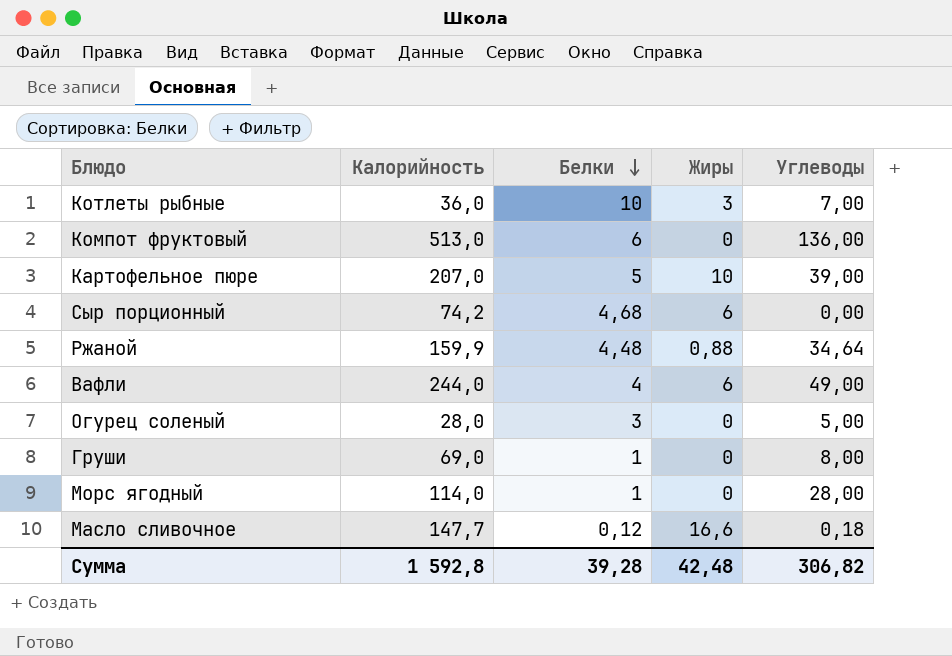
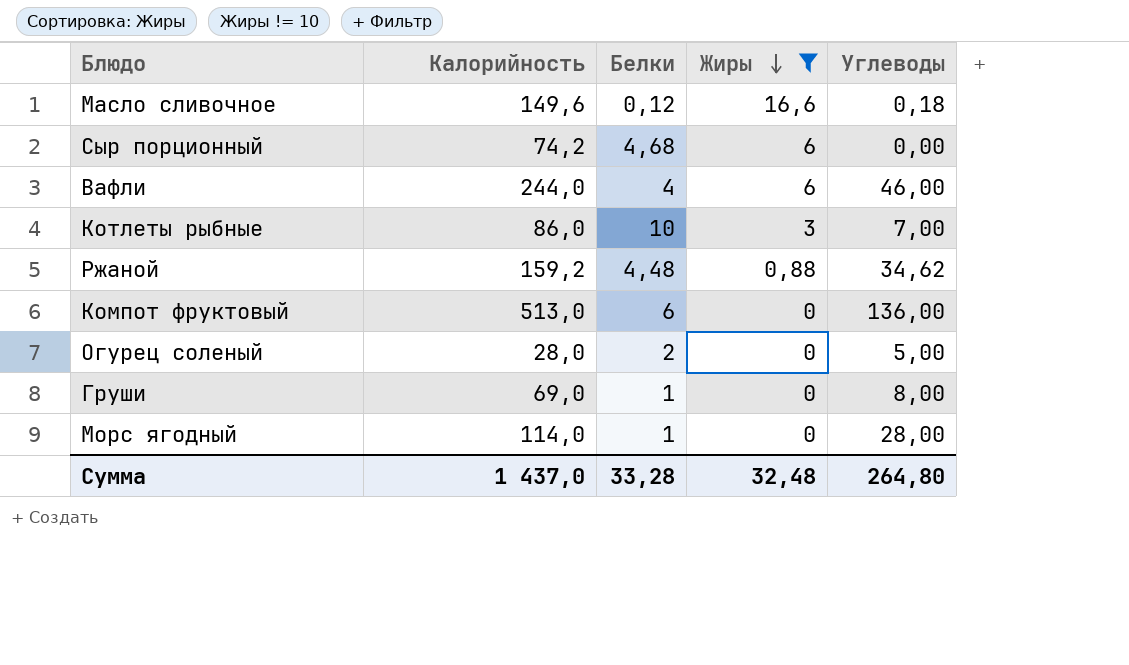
filter: none -> Жиры != 10
row order: Белки descending -> Жиры descending
Масло сливочное | Калорийность: 147,7 -> 149,6
Вафли | Углеводы: 49,00 -> 46,00
Котлеты рыбные | Калорийность: 36,0 -> 86,0
Ржаной | Калорийность: 159,9 -> 159,2
Ржаной | Углеводы: 34,64 -> 34,62
Огурец соленый | Белки: 3 -> 2
Сумма | Калорийность: 1 592,8 -> 1 437,0
Сумма | Белки: 39,28 -> 33,28
Сумма | Жиры: 42,48 -> 32,48
Сумма | Углеводы: 306,82 -> 264,80

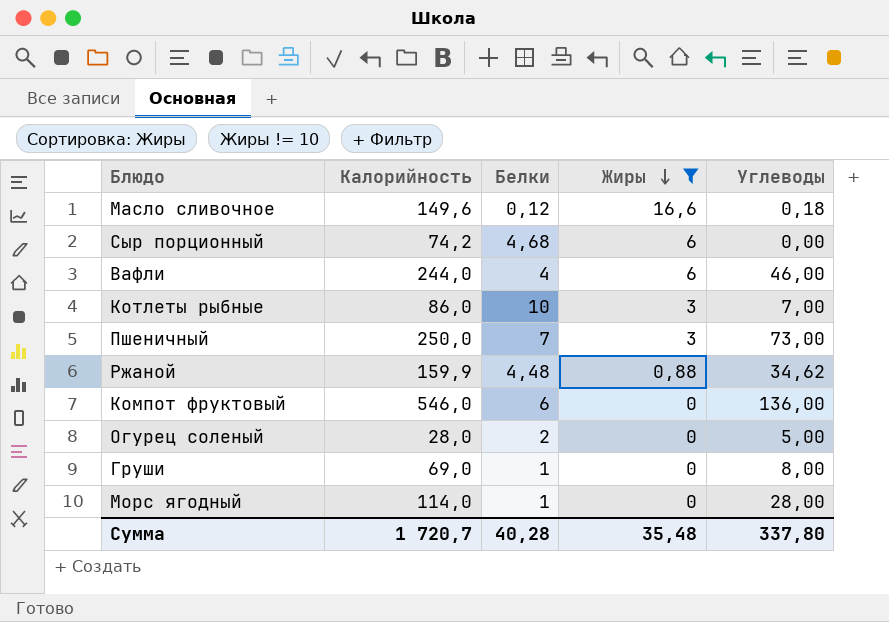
row Пшеничный: none -> 250,0 | 7 | 3 | 73,00
Ржаной | Калорийность: 159,2 -> 159,9
Компот фруктовый | Калорийность: 513,0 -> 546,0
Сумма | Калорийность: 1 437,0 -> 1 720,7
Сумма | Белки: 33,28 -> 40,28
Сумма | Жиры: 32,48 -> 35,48
Сумма | Углеводы: 264,80 -> 337,80

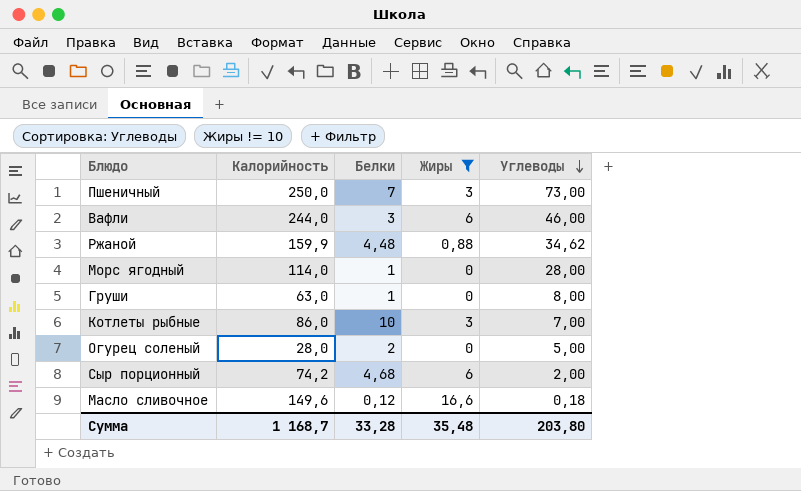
row order: Жиры descending -> Углеводы descending
row Компот фруктовый: 546,0 | 6 | 0 | 136,00 -> none
Вафли | Белки: 4 -> 3
Груши | Калорийность: 69,0 -> 63,0
Сыр порционный | Углеводы: 0,00 -> 2,00
Сумма | Калорийность: 1 720,7 -> 1 168,7
Сумма | Белки: 40,28 -> 33,28
Сумма | Углеводы: 337,80 -> 203,80

